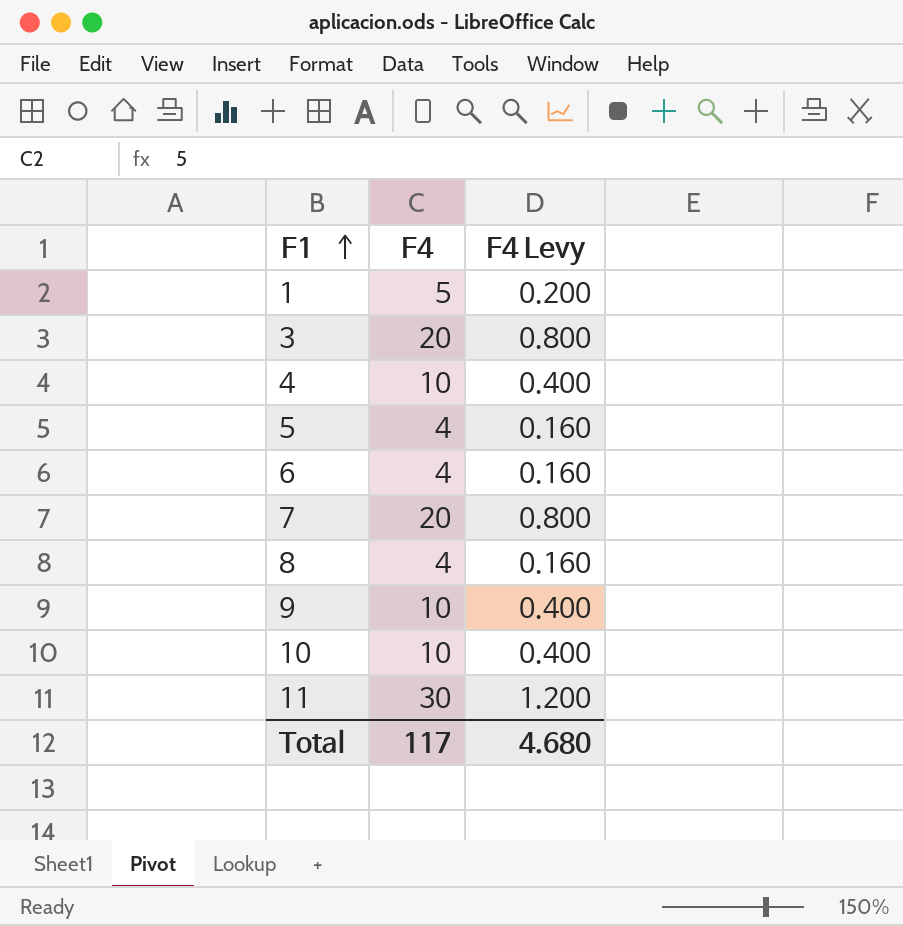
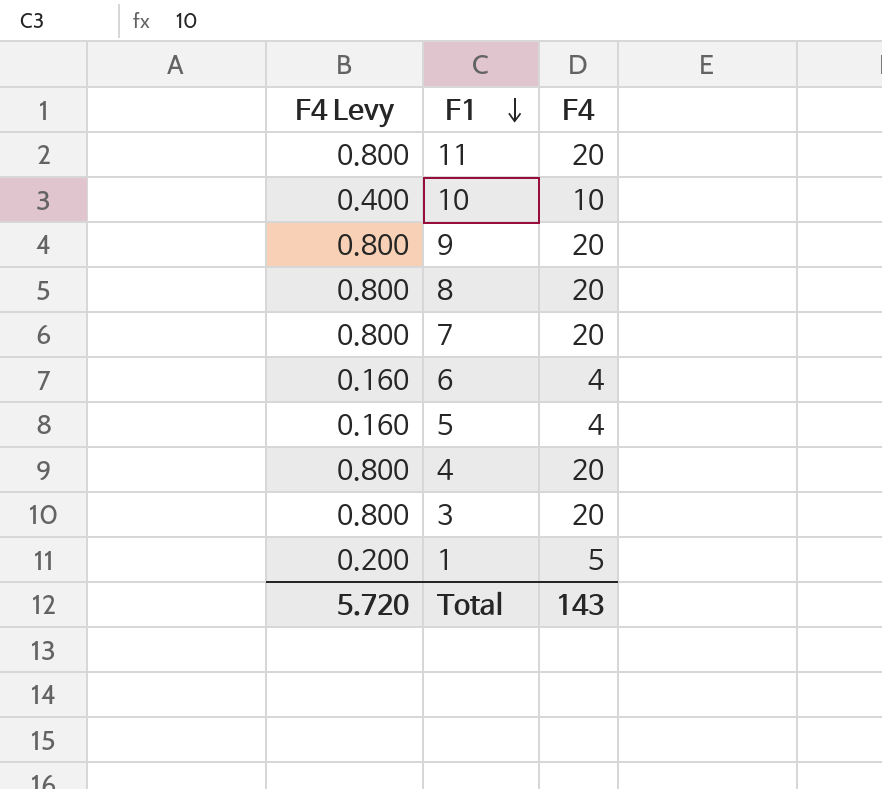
row order: F1 ascending -> F1 descending
column F4 Levy | position: 3 -> 1
11 | F4 Levy: 1.200 -> 0.800
11 | F4: 30 -> 20
9 | F4 Levy: 0.400 -> 0.800
9 | F4: 10 -> 20
8 | F4 Levy: 0.160 -> 0.800
8 | F4: 4 -> 20
4 | F4 Levy: 0.400 -> 0.800
4 | F4: 10 -> 20
Total | F4 Levy: 4.680 -> 5.720
Total | F4: 117 -> 143

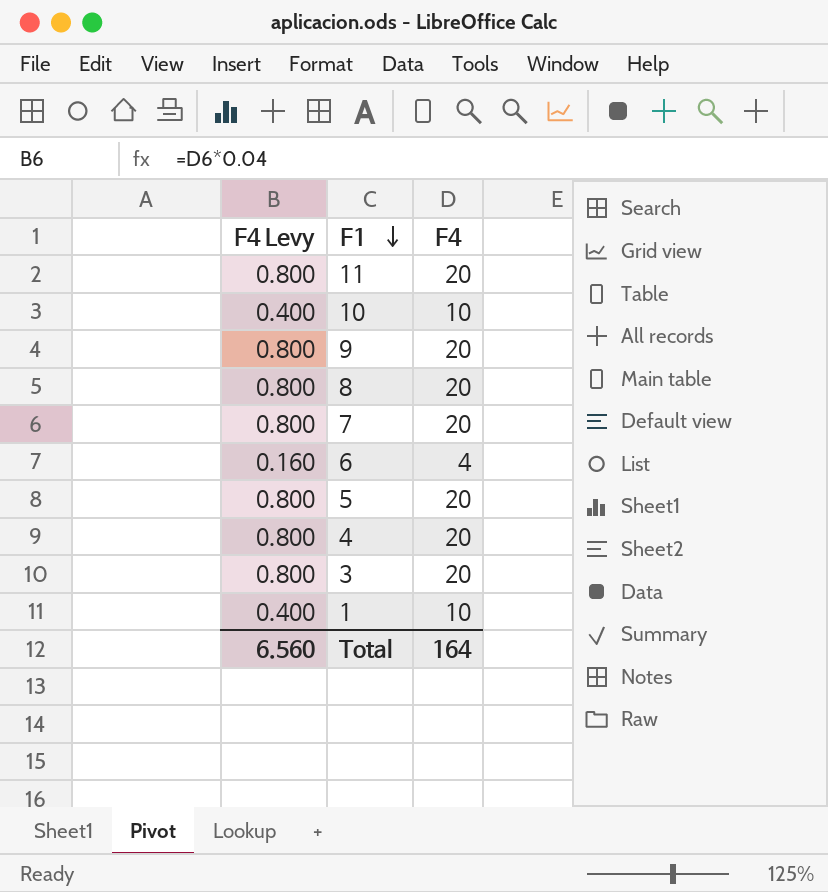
5 | F4 Levy: 0.160 -> 0.800
5 | F4: 4 -> 20
1 | F4 Levy: 0.200 -> 0.400
1 | F4: 5 -> 10
Total | F4 Levy: 5.720 -> 6.560
Total | F4: 143 -> 164

